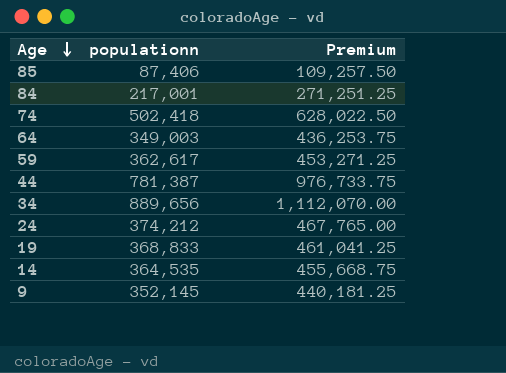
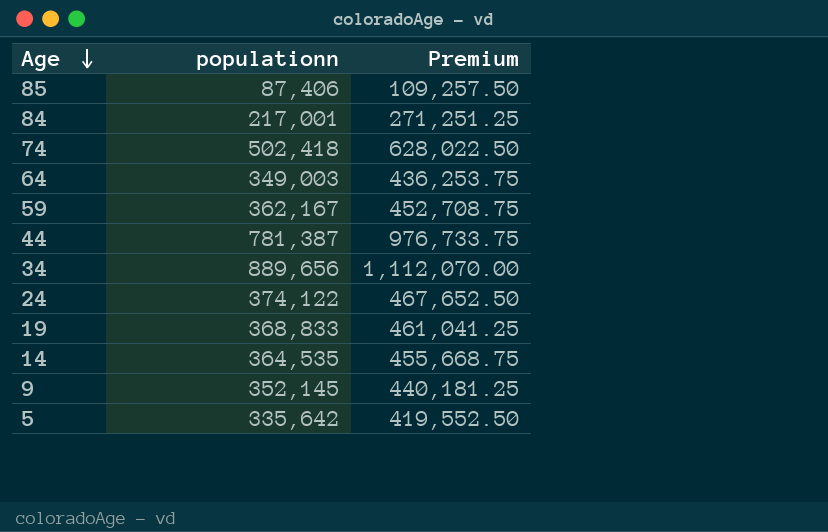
59 | populationn: 362,617 -> 362,167
59 | Premium: 453,271.25 -> 452,708.75
24 | populationn: 374,212 -> 374,122
24 | Premium: 467,765.00 -> 467,652.50
row 5: none -> 335,642 | 419,552.50

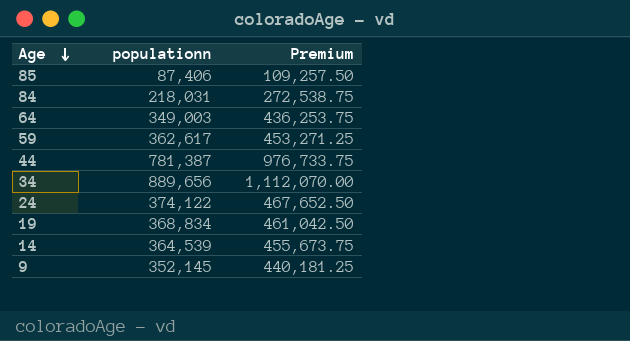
row 74: 502,418 | 628,022.50 -> none
row 5: 335,642 | 419,552.50 -> none
84 | populationn: 217,001 -> 218,031
84 | Premium: 271,251.25 -> 272,538.75
59 | populationn: 362,167 -> 362,617
59 | Premium: 452,708.75 -> 453,271.25
19 | populationn: 368,833 -> 368,834
19 | Premium: 461,041.25 -> 461,042.50
14 | populationn: 364,535 -> 364,539
14 | Premium: 455,668.75 -> 455,673.75

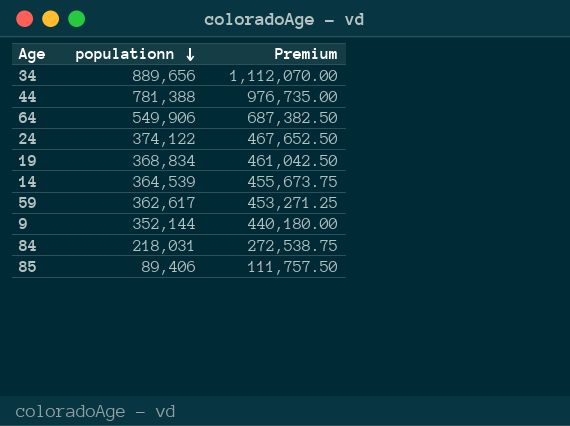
row order: Age descending -> populationn descending
44 | populationn: 781,387 -> 781,388
44 | Premium: 976,733.75 -> 976,735.00
64 | populationn: 349,003 -> 549,906
64 | Premium: 436,253.75 -> 687,382.50
9 | populationn: 352,145 -> 352,144
9 | Premium: 440,181.25 -> 440,180.00
85 | populationn: 87,406 -> 89,406
85 | Premium: 109,257.50 -> 111,757.50

